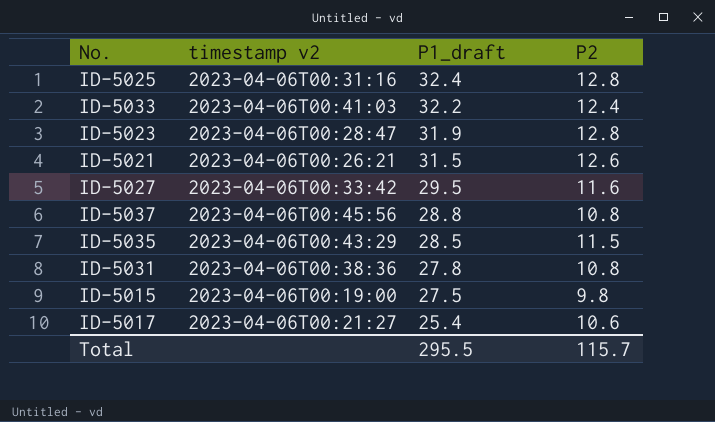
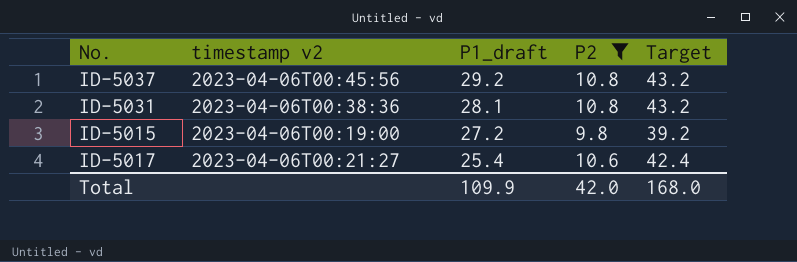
filter: none -> P2 <= 10.8
column Target | formula: none -> [P2] * 4
ID-5037 | P1_draft: 28.8 -> 29.2
ID-5031 | P1_draft: 27.8 -> 28.1
ID-5015 | P1_draft: 27.5 -> 27.2
Total | P1_draft: 295.5 -> 109.9
Total | P2: 115.7 -> 42.0

